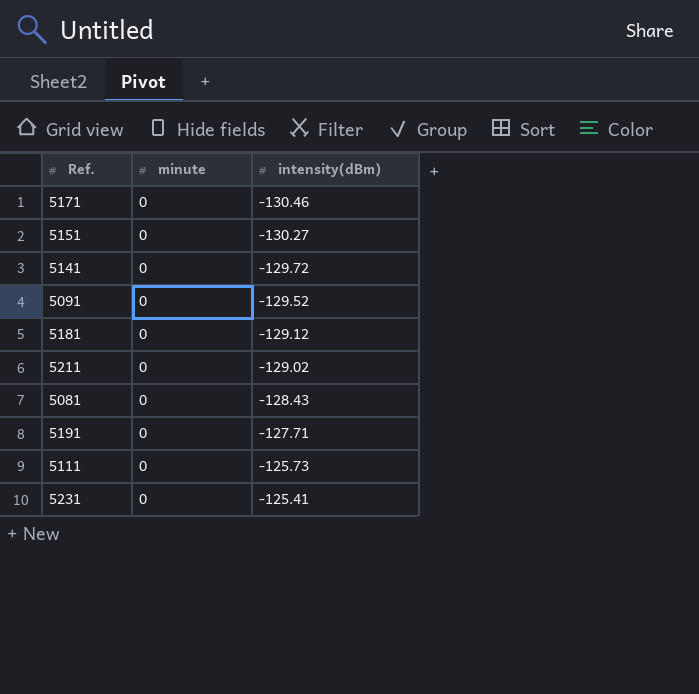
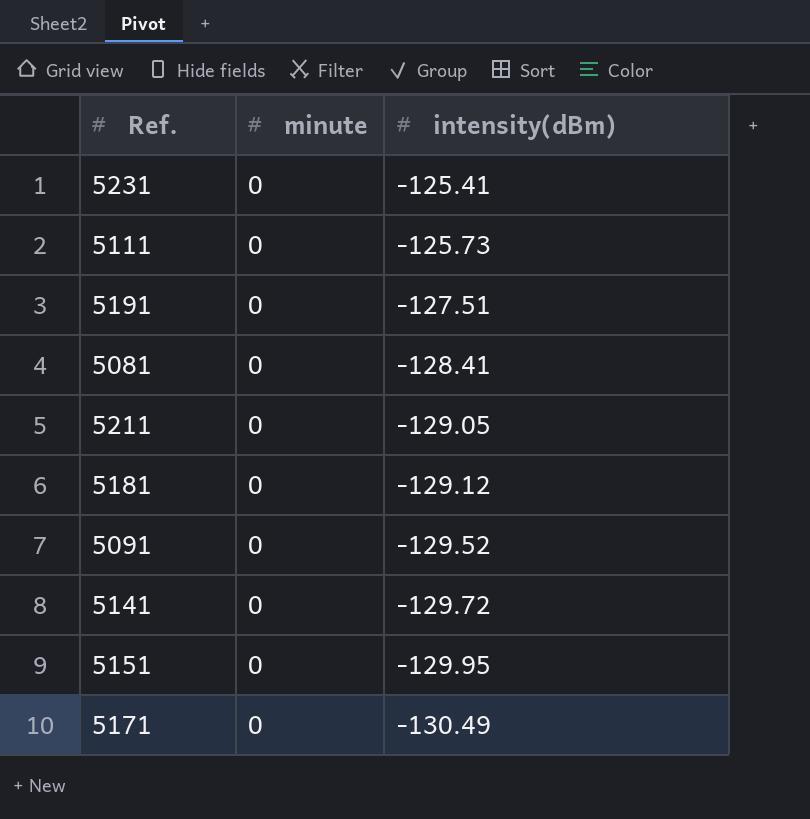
row order: intensity(dBm) ascending -> intensity(dBm) descending
5191 | intensity(dBm): -127.71 -> -127.51
5081 | intensity(dBm): -128.43 -> -128.41
5211 | intensity(dBm): -129.02 -> -129.05
5151 | intensity(dBm): -130.27 -> -129.95
5171 | intensity(dBm): -130.46 -> -130.49

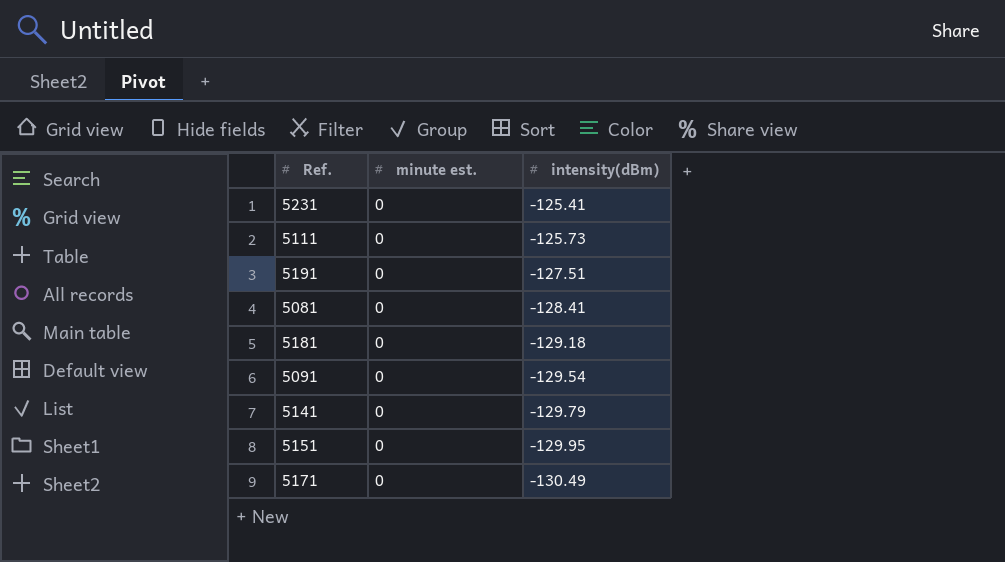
column name: minute -> minute est.
row 5211: 0 | -129.05 -> none
5181 | intensity(dBm): -129.12 -> -129.18
5091 | intensity(dBm): -129.52 -> -129.54
5141 | intensity(dBm): -129.72 -> -129.79

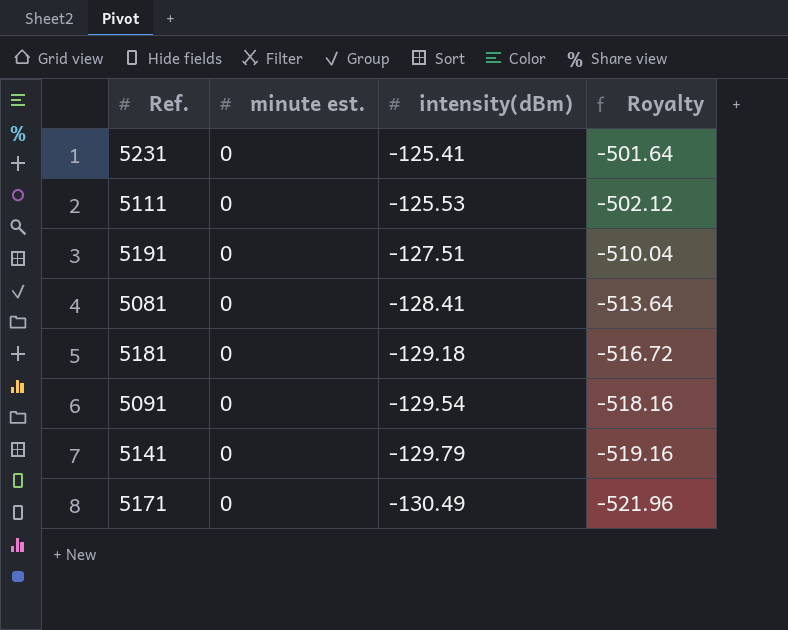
column Royalty | formula: none -> [intensity(dBm)] * 4
row 5151: 0 | -129.95 -> none
5111 | intensity(dBm): -125.73 -> -125.53

